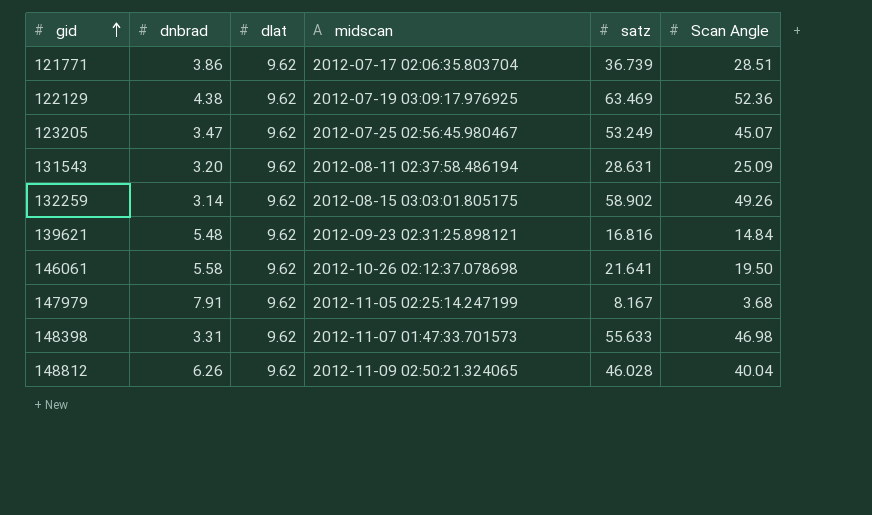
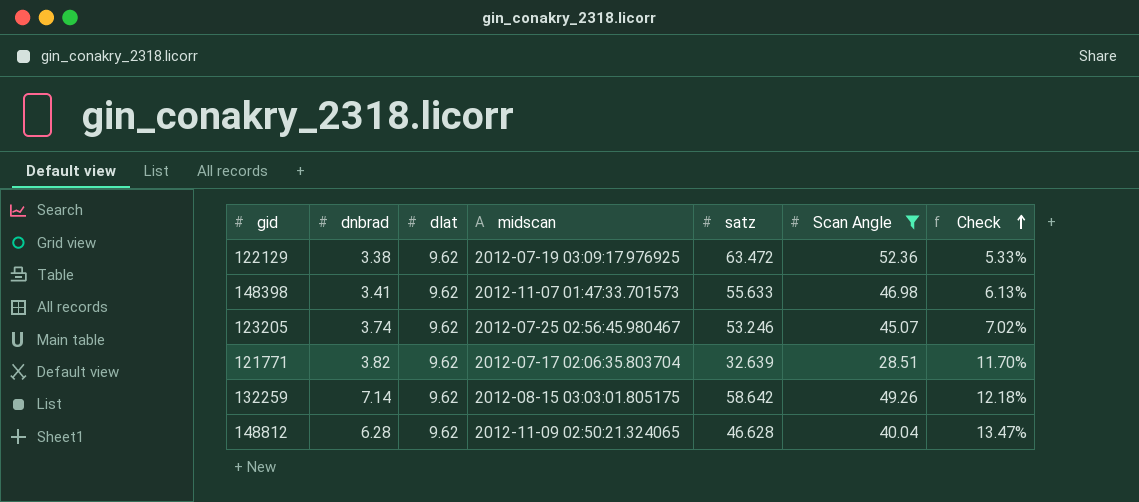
filter: none -> Scan Angle >= 28.51
row order: gid ascending -> Check ascending
column Check | formula: none -> [dnbrad] / [satz]
122129 | dnbrad: 4.38 -> 3.38
122129 | satz: 63.469 -> 63.472
148398 | dnbrad: 3.31 -> 3.41
123205 | dnbrad: 3.47 -> 3.74
123205 | satz: 53.249 -> 53.246
121771 | dnbrad: 3.86 -> 3.82
121771 | satz: 36.739 -> 32.639
132259 | dnbrad: 3.14 -> 7.14
132259 | satz: 58.902 -> 58.642
148812 | dnbrad: 6.26 -> 6.28
148812 | satz: 46.028 -> 46.628

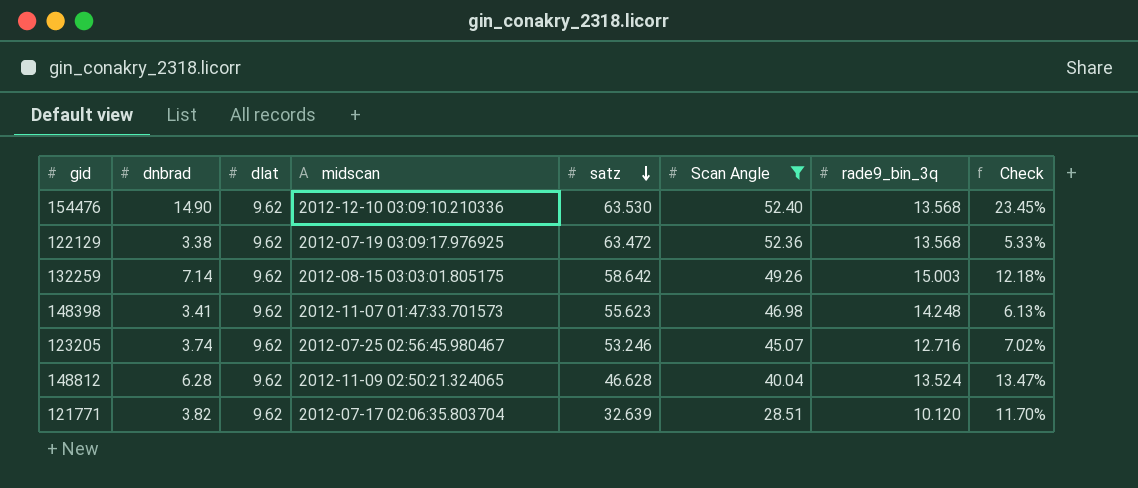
row order: Check ascending -> satz descending
column rade9_bin_3q | position: none -> 7
row 154476: none -> 14.90 | 9.62 | 2012-12-10 03:09:10.210336 | 63.530 | 52.40 | 13.568 | 23.45%
148398 | satz: 55.633 -> 55.623

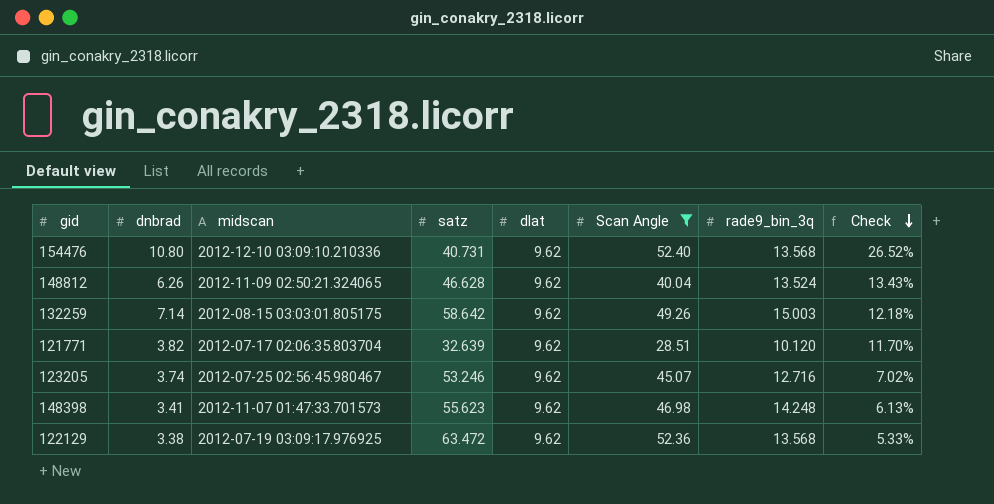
row order: satz descending -> Check descending
column dlat | position: 3 -> 5
154476 | dnbrad: 14.90 -> 10.80
154476 | satz: 63.530 -> 40.731
154476 | Check: 23.45% -> 26.52%
148812 | dnbrad: 6.28 -> 6.26
148812 | Check: 13.47% -> 13.43%

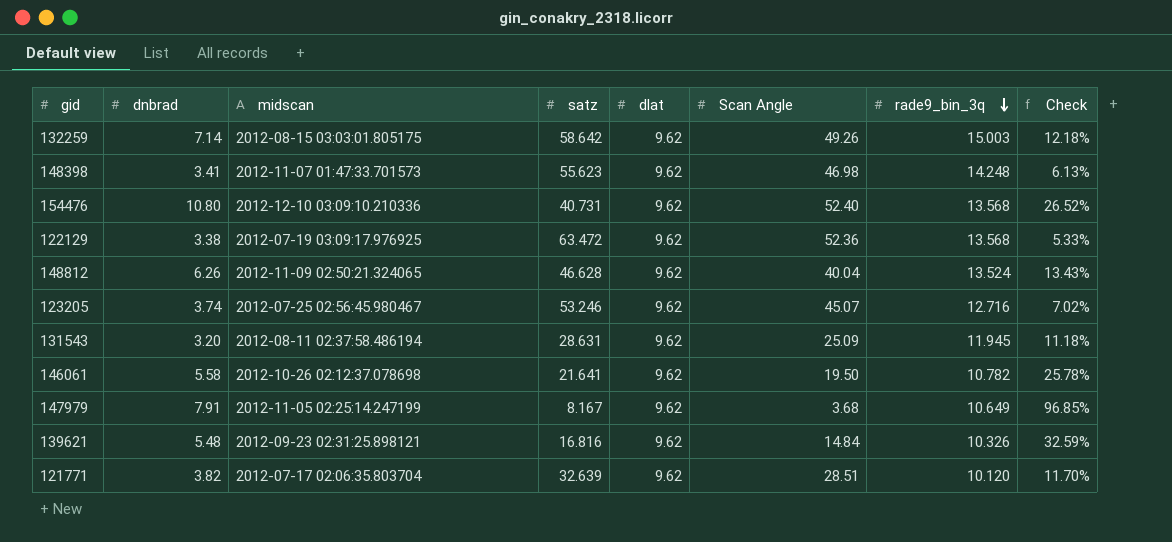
filter: Scan Angle >= 28.51 -> none
row order: Check descending -> rade9_bin_3q descending

